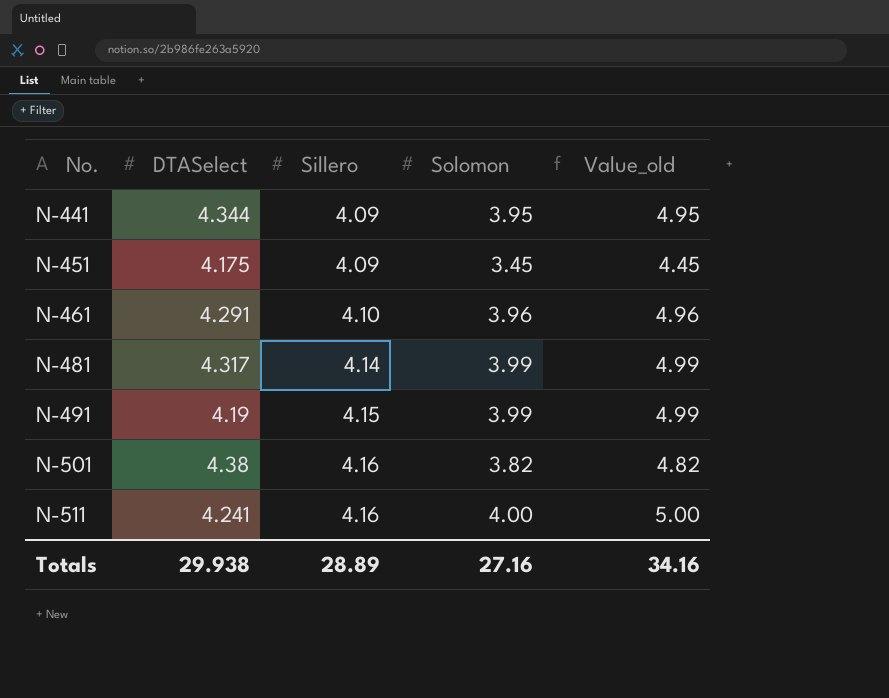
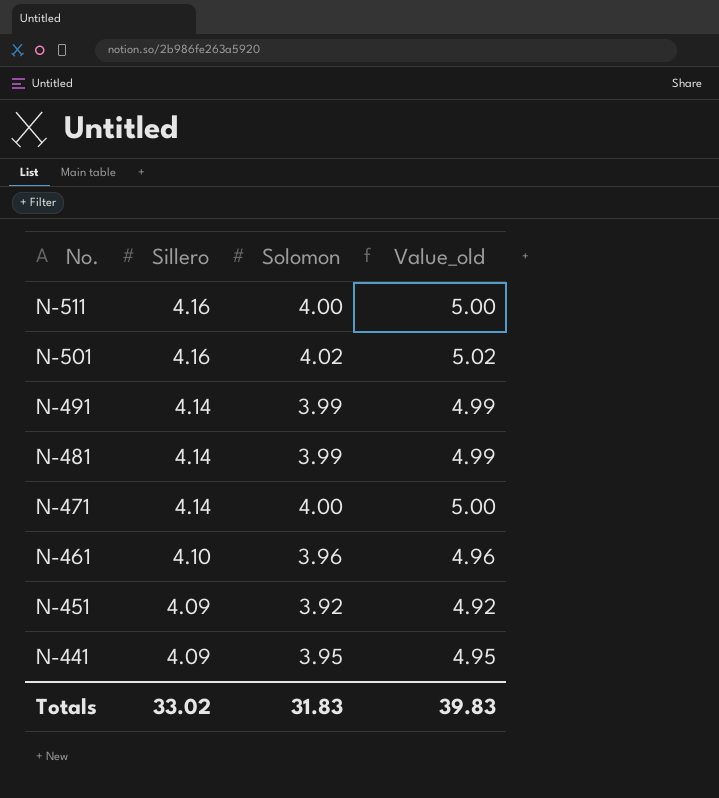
row order: No. ascending -> No. descending
column DTASelect | position: 2 -> none
N-501 | Solomon: 3.82 -> 4.02
N-501 | Value_old: 4.82 -> 5.02
N-491 | Sillero: 4.15 -> 4.14
row N-471: none -> 4.14 | 4.00 | 5.00
N-451 | Solomon: 3.45 -> 3.92
N-451 | Value_old: 4.45 -> 4.92
Totals | Sillero: 28.89 -> 33.02
Totals | Solomon: 27.16 -> 31.83
Totals | Value_old: 34.16 -> 39.83

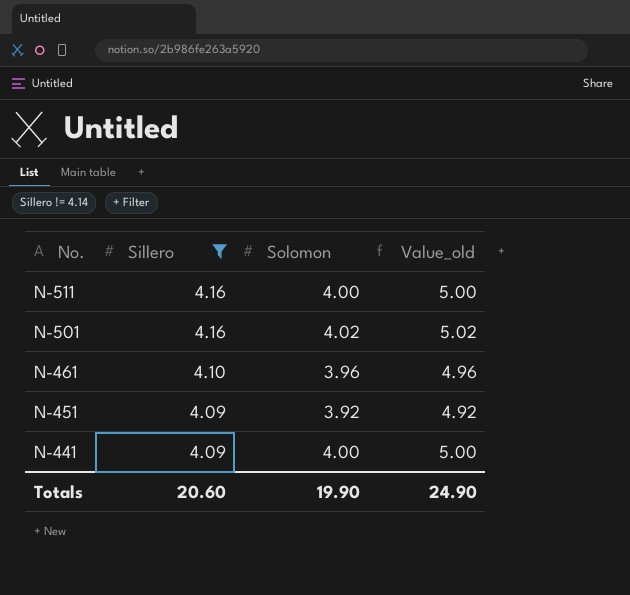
filter: none -> Sillero != 4.14
N-441 | Solomon: 3.95 -> 4.00
N-441 | Value_old: 4.95 -> 5.00
Totals | Sillero: 33.02 -> 20.60
Totals | Solomon: 31.83 -> 19.90
Totals | Value_old: 39.83 -> 24.90

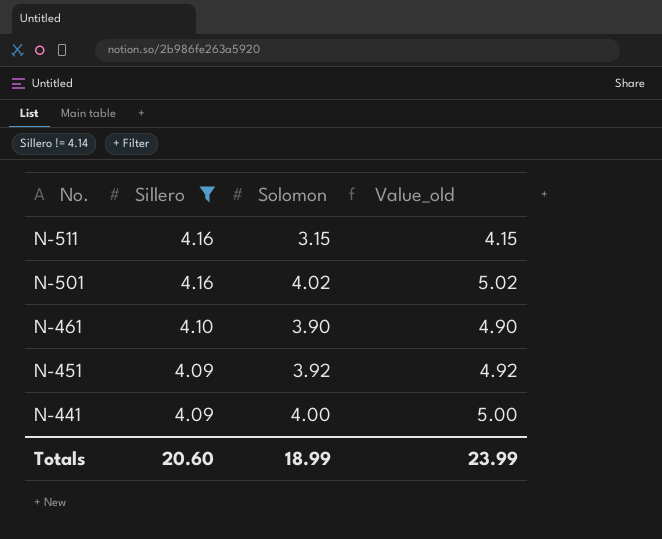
N-511 | Solomon: 4.00 -> 3.15
N-511 | Value_old: 5.00 -> 4.15
N-461 | Solomon: 3.96 -> 3.90
N-461 | Value_old: 4.96 -> 4.90
Totals | Solomon: 19.90 -> 18.99
Totals | Value_old: 24.90 -> 23.99

